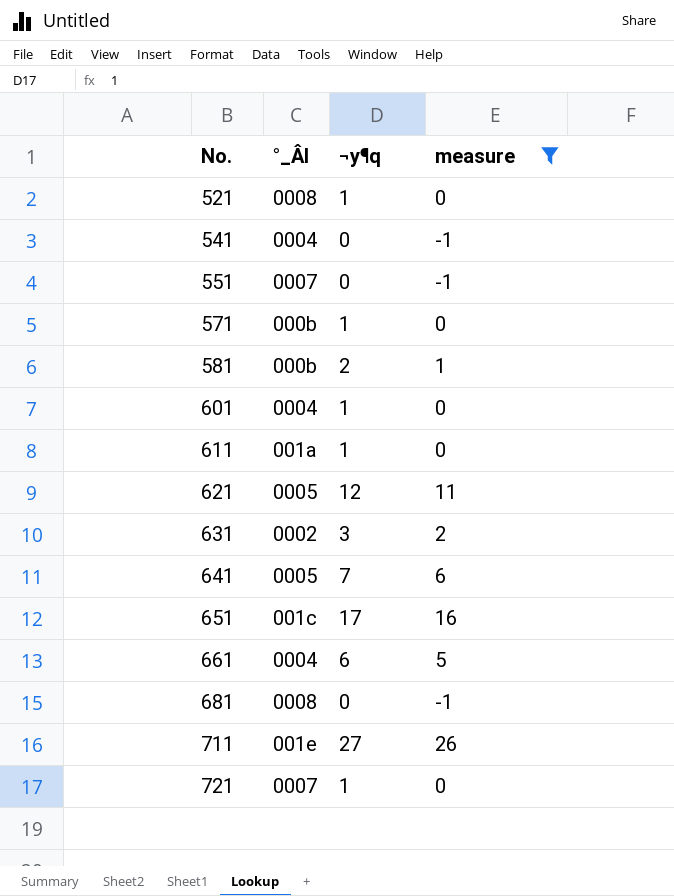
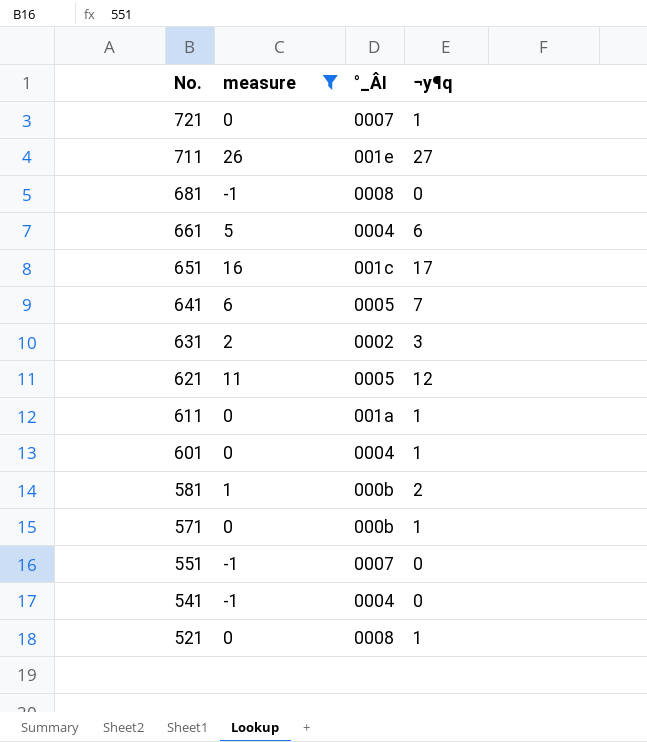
row order: No. ascending -> No. descending
column measure | position: 4 -> 2

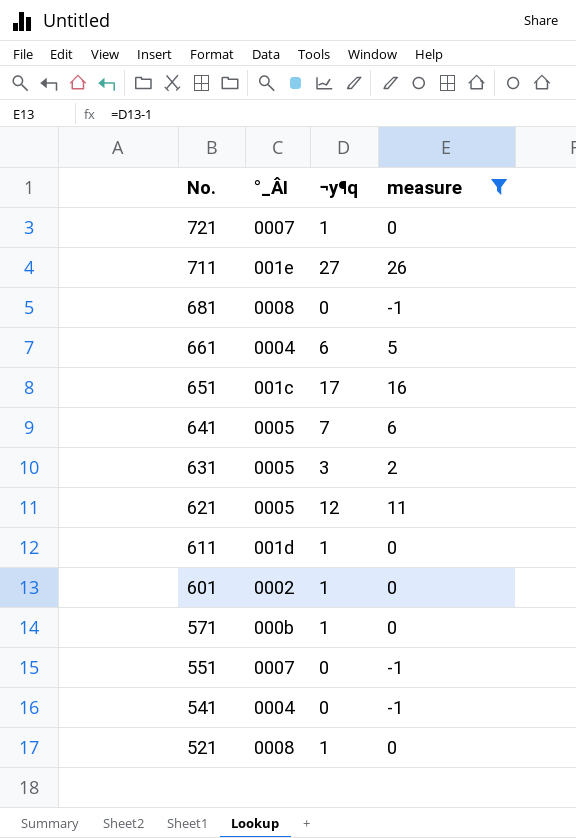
column measure | position: 2 -> 4
row 581: 1 | 000b | 2 -> none
631 | °_ÂI: 0002 -> 0005
611 | °_ÂI: 001a -> 001d
601 | °_ÂI: 0004 -> 0002

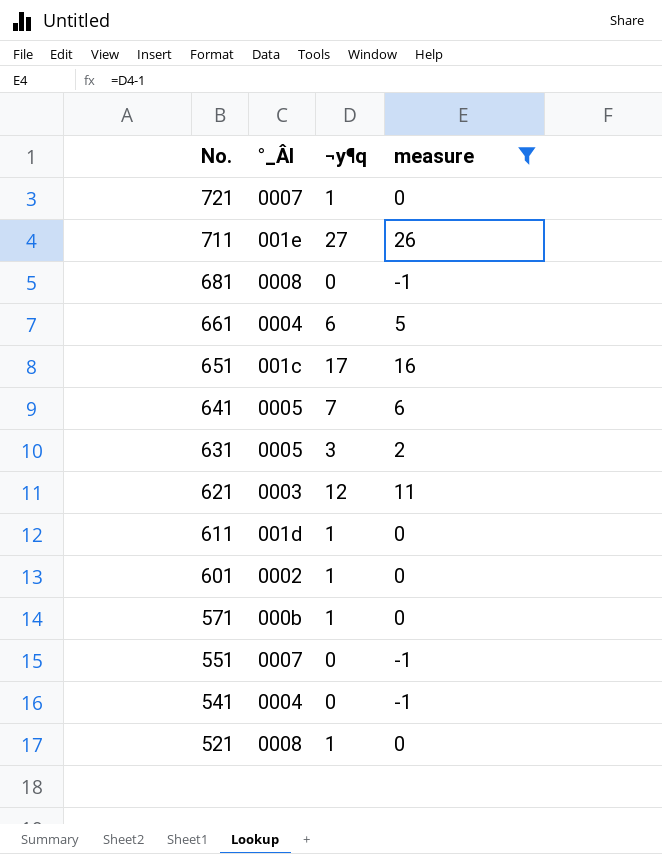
621 | °_ÂI: 0005 -> 0003

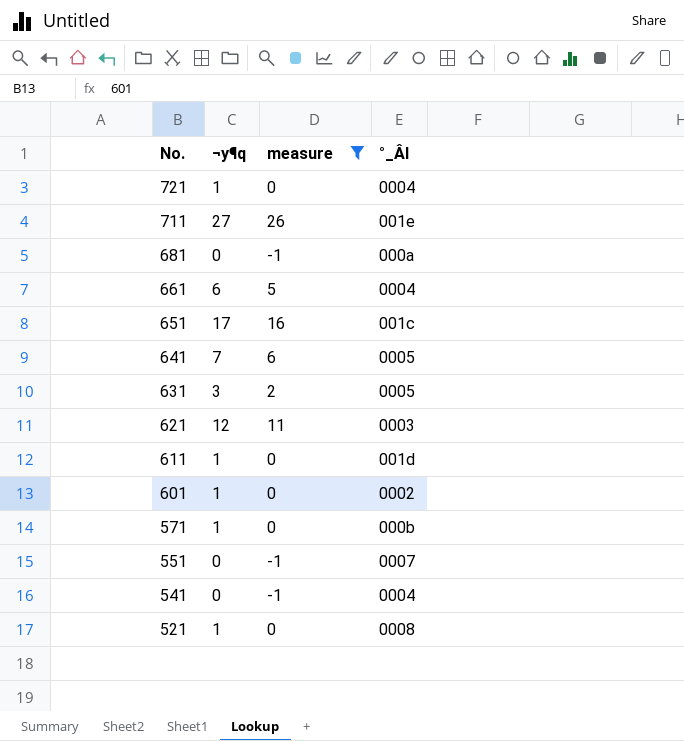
column °_ÂI | position: 2 -> 4
721 | °_ÂI: 0007 -> 0004
681 | °_ÂI: 0008 -> 000a

